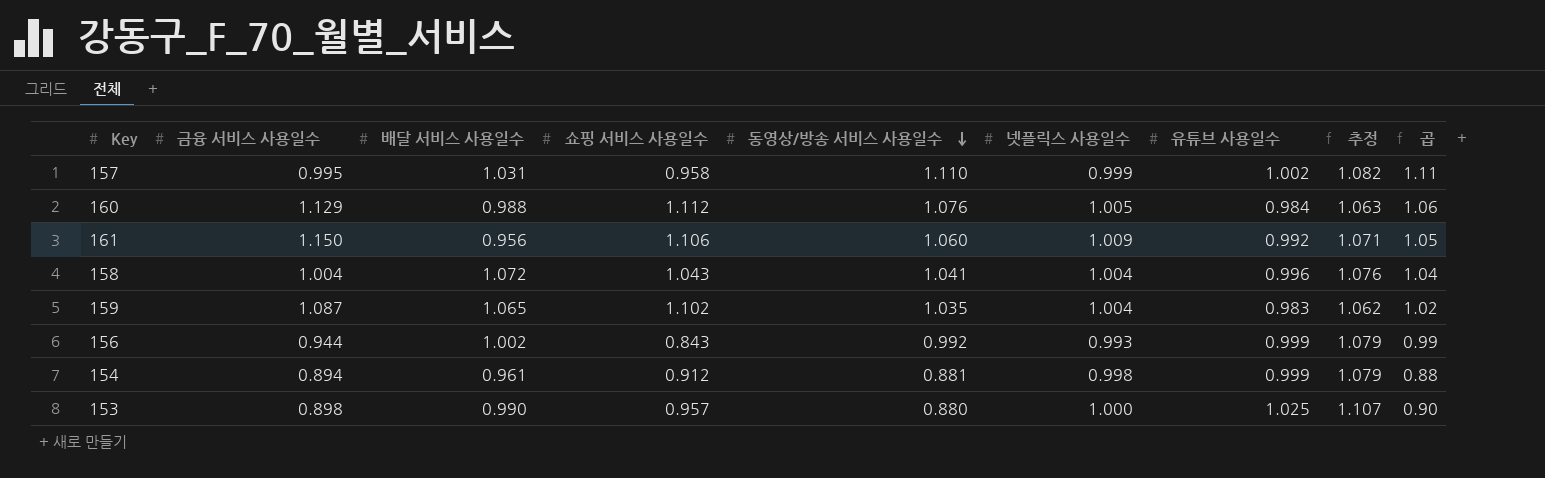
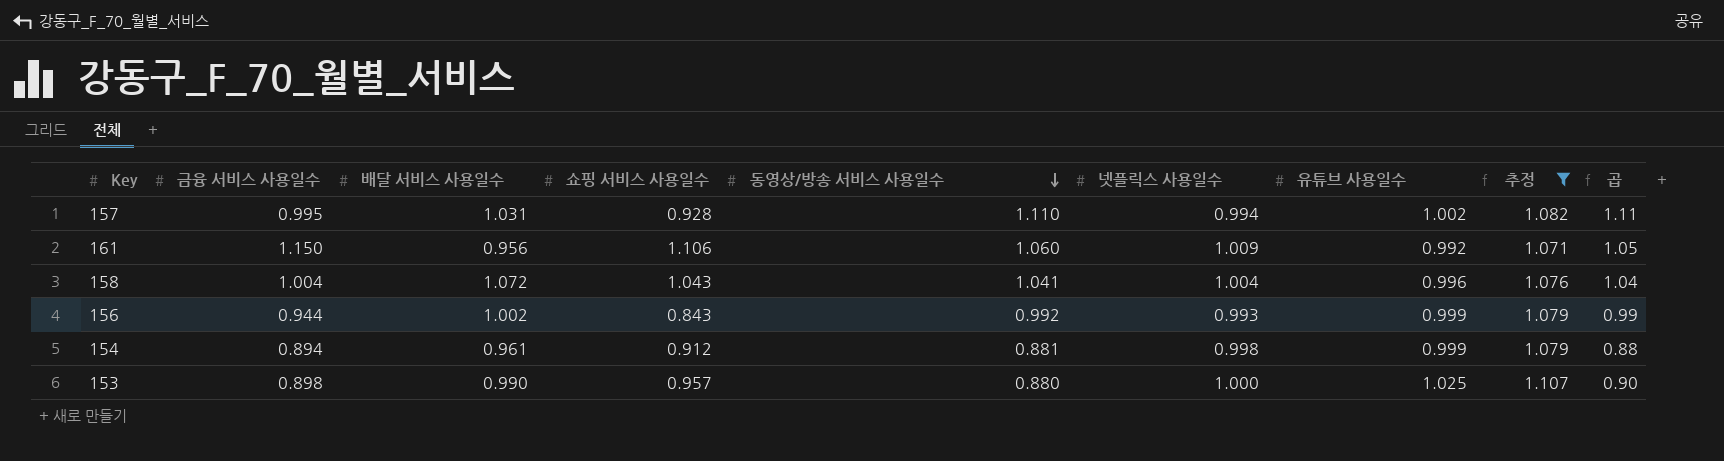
filter: none -> 추정 >= 1.071
157 | 쇼핑 서비스 사용일수: 0.958 -> 0.928
157 | 넷플릭스 사용일수: 0.999 -> 0.994

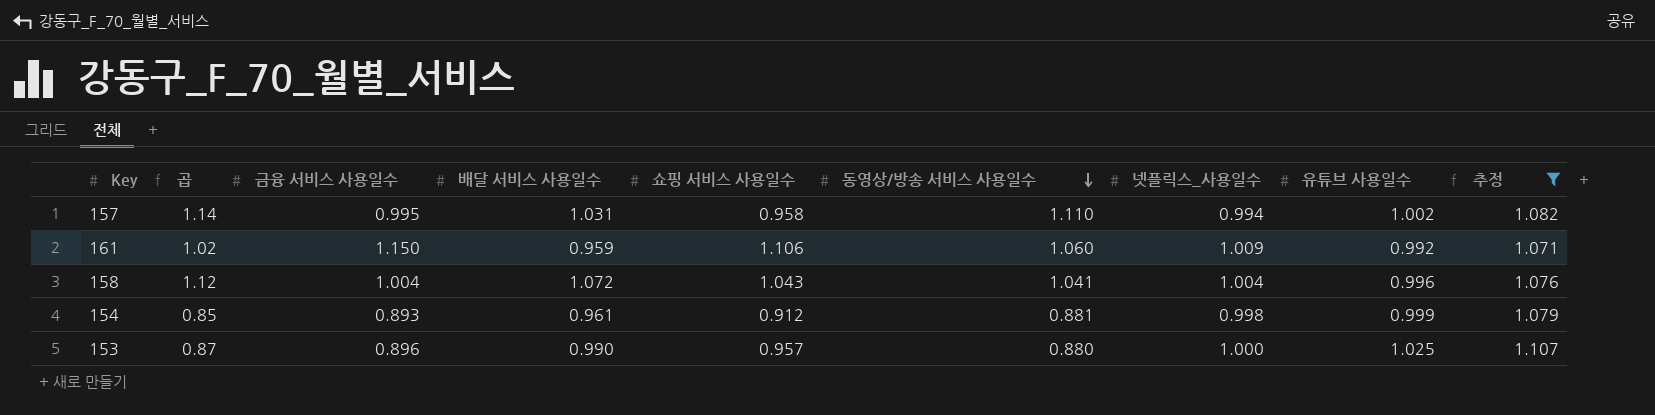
column 곱 | formula: [동영상/방송 서비스 사용일수] * [유튜브 사용일수] -> [배달 서비스 사용일수] * [동영상/방송 서비스 사용일수]
column 곱 | position: 9 -> 2
column name: 넷플릭스 사용일수 -> 넷플릭스_사용일수
row 156: 0.944 | 1.002 | 0.843 | 0.992 | 0.993 | 0.999 | 1.079 | 0.99 -> none
157 | 쇼핑 서비스 사용일수: 0.928 -> 0.958
161 | 배달 서비스 사용일수: 0.956 -> 0.959
154 | 금융 서비스 사용일수: 0.894 -> 0.893
153 | 금융 서비스 사용일수: 0.898 -> 0.896

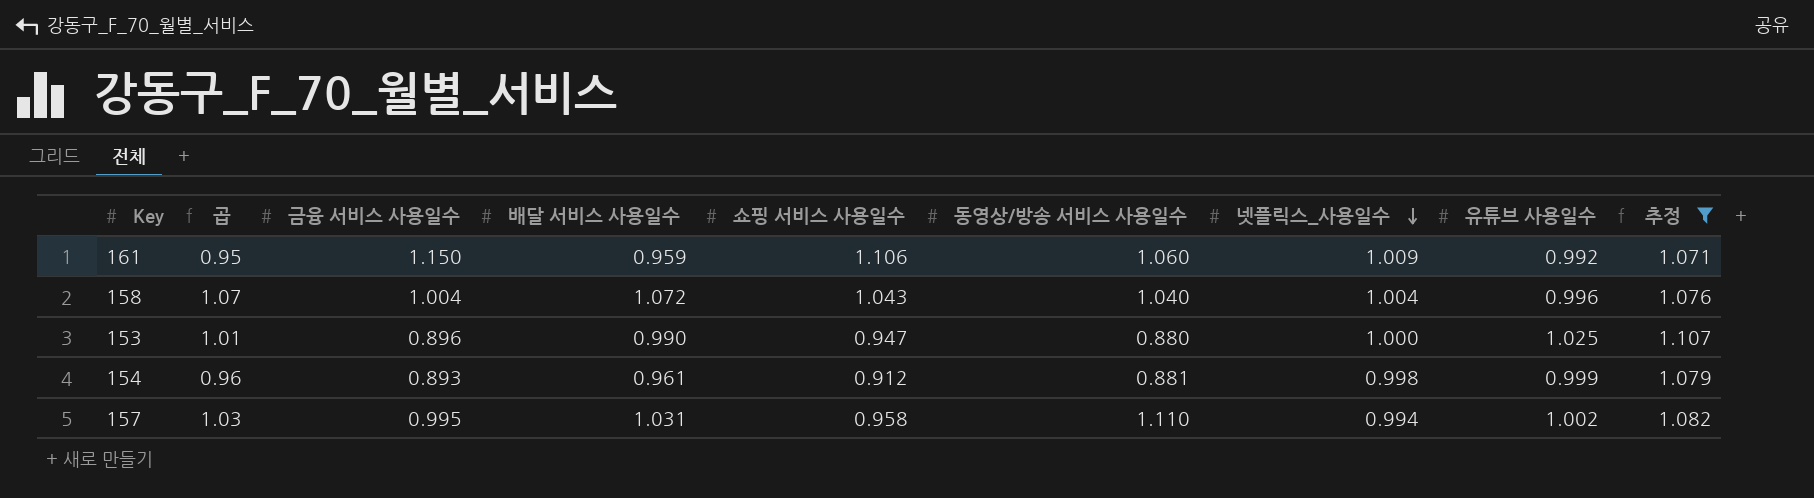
row order: 동영상/방송 서비스 사용일수 descending -> 넷플릭스_사용일수 descending
column 곱 | formula: [배달 서비스 사용일수] * [동영상/방송 서비스 사용일수] -> [배달 서비스 사용일수] * [유튜브 사용일수]
158 | 동영상/방송 서비스 사용일수: 1.041 -> 1.040
153 | 쇼핑 서비스 사용일수: 0.957 -> 0.947

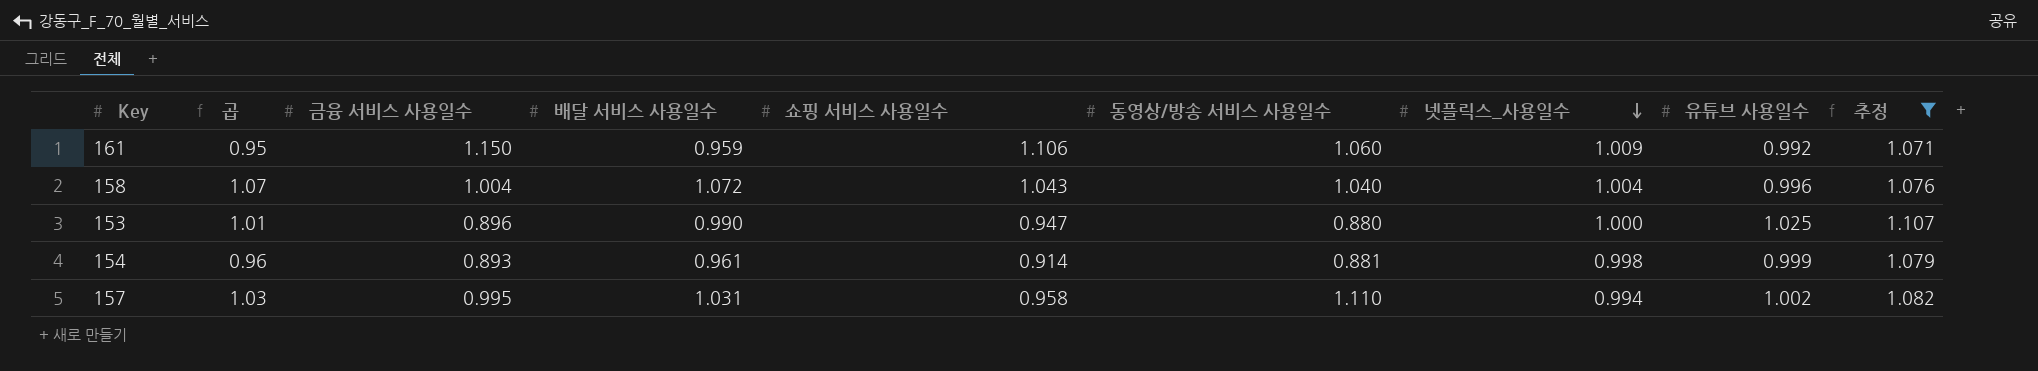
154 | 쇼핑 서비스 사용일수: 0.912 -> 0.914

